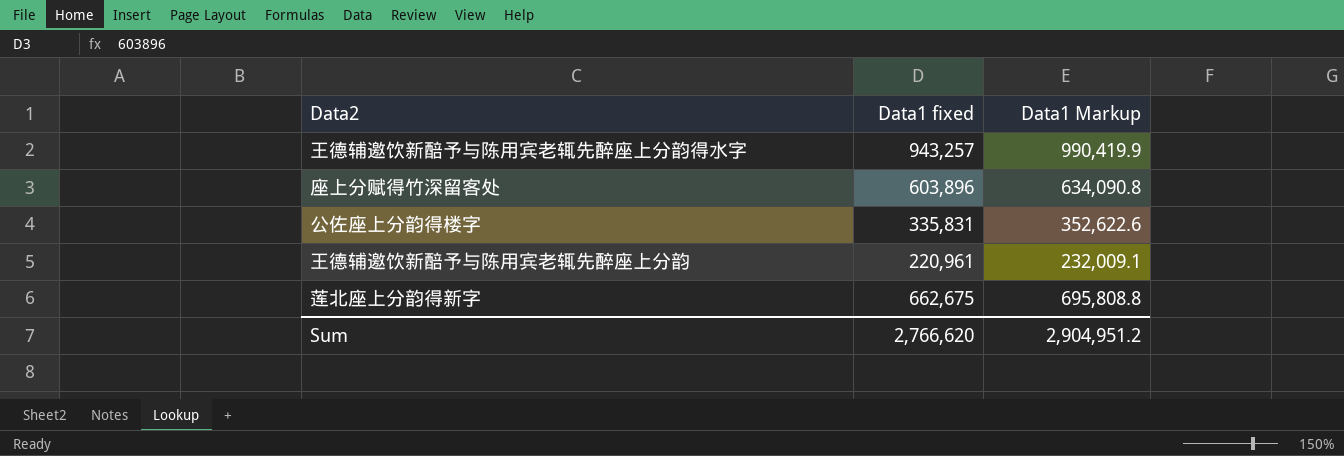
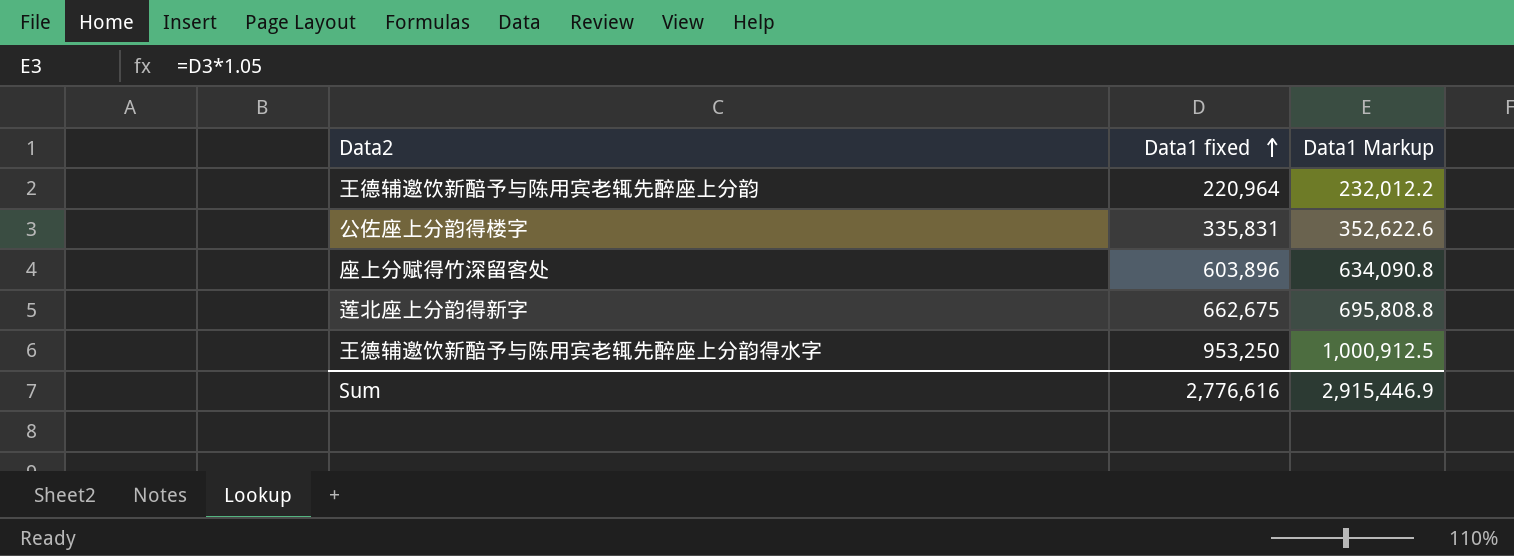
row order: none -> Data1 fixed ascending
王德辅邀饮新醅予与陈用宾老辄先醉座上分韵 | Data1 fixed: 220,961 -> 220,964
王德辅邀饮新醅予与陈用宾老辄先醉座上分韵 | Data1 Markup: 232,009.1 -> 232,012.2
王德辅邀饮新醅予与陈用宾老辄先醉座上分韵得水字 | Data1 fixed: 943,257 -> 953,250
王德辅邀饮新醅予与陈用宾老辄先醉座上分韵得水字 | Data1 Markup: 990,419.9 -> 1,000,912.5
Sum | Data1 fixed: 2,766,620 -> 2,776,616
Sum | Data1 Markup: 2,904,951.2 -> 2,915,446.9

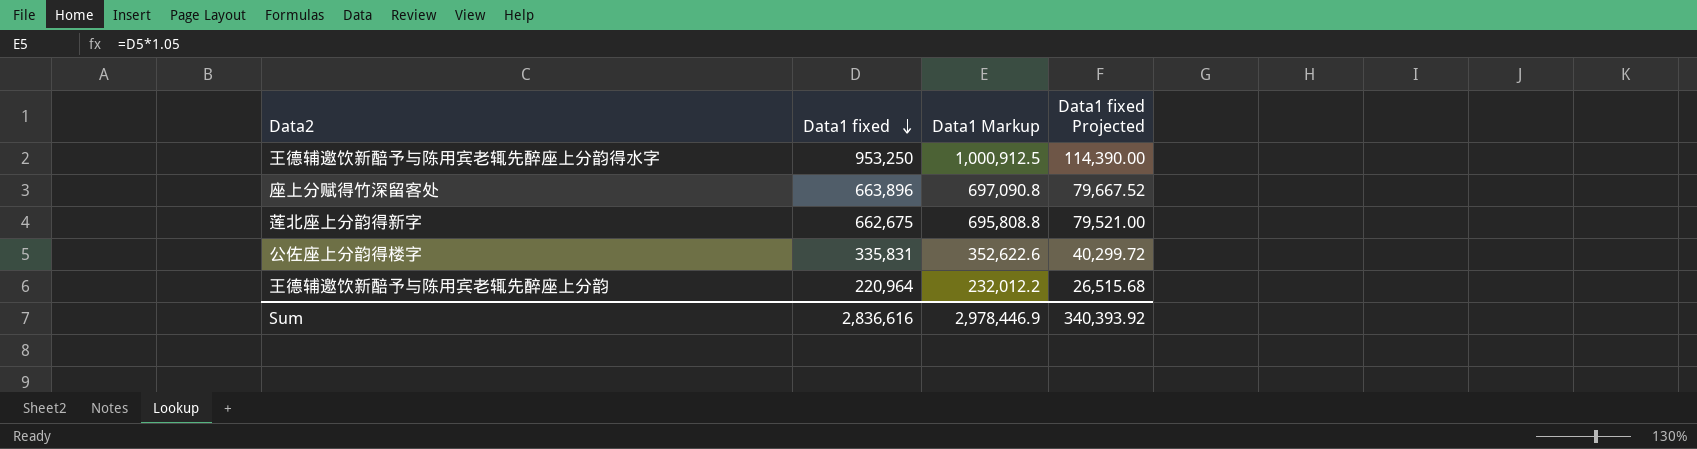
row order: Data1 fixed ascending -> Data1 fixed descending
column Data1 fixed Projected | formula: none -> [Data1 fixed] * 0.12
座上分赋得竹深留客处 | Data1 fixed: 603,896 -> 663,896
座上分赋得竹深留客处 | Data1 Markup: 634,090.8 -> 697,090.8
Sum | Data1 fixed: 2,776,616 -> 2,836,616
Sum | Data1 Markup: 2,915,446.9 -> 2,978,446.9

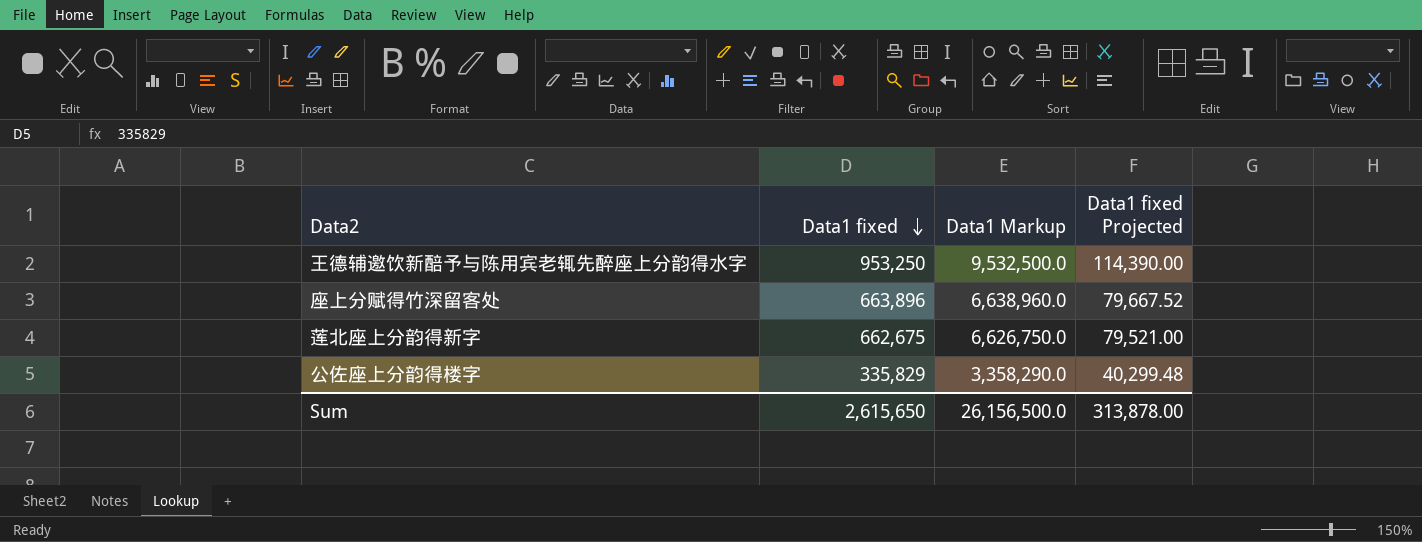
column Data1 Markup | formula: [Data1 fixed] * 1.05 -> [Data1 fixed] * 10
row 王德辅邀饮新醅予与陈用宾老辄先醉座上分韵: 220,964 | 232,012.2 | 26,515.68 -> none
公佐座上分韵得楼字 | Data1 fixed: 335,831 -> 335,829
公佐座上分韵得楼字 | Data1 fixed Projected: 40,299.72 -> 40,299.48
Sum | Data1 fixed: 2,836,616 -> 2,615,650
Sum | Data1 Markup: 2,978,446.9 -> 26,156,500.0
Sum | Data1 fixed Projected: 340,393.92 -> 313,878.00

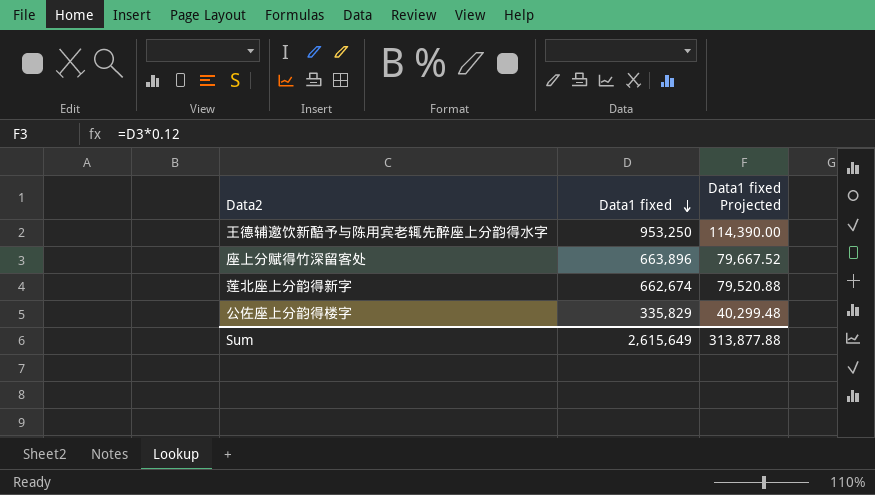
column Data1 Markup | formula: [Data1 fixed] * 10 -> none
莲北座上分韵得新字 | Data1 fixed: 662,675 -> 662,674
莲北座上分韵得新字 | Data1 fixed Projected: 79,521.00 -> 79,520.88
Sum | Data1 fixed: 2,615,650 -> 2,615,649
Sum | Data1 fixed Projected: 313,878.00 -> 313,877.88

